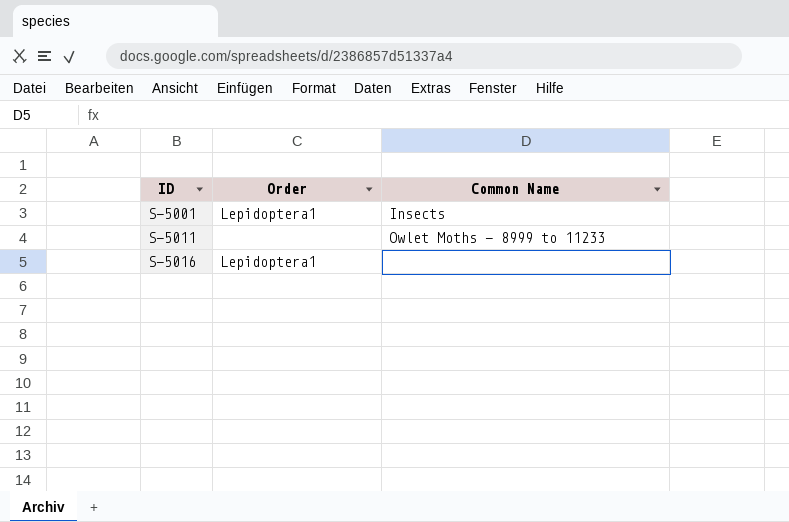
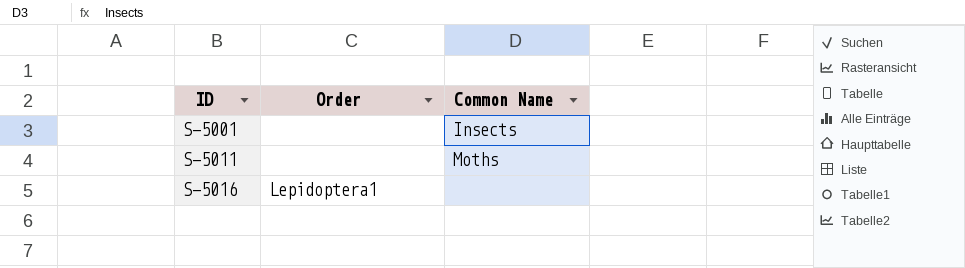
S-5001 | Order: Lepidoptera1 -> none
S-5011 | Common Name: Owlet Moths - 8999 to 11233 -> Moths

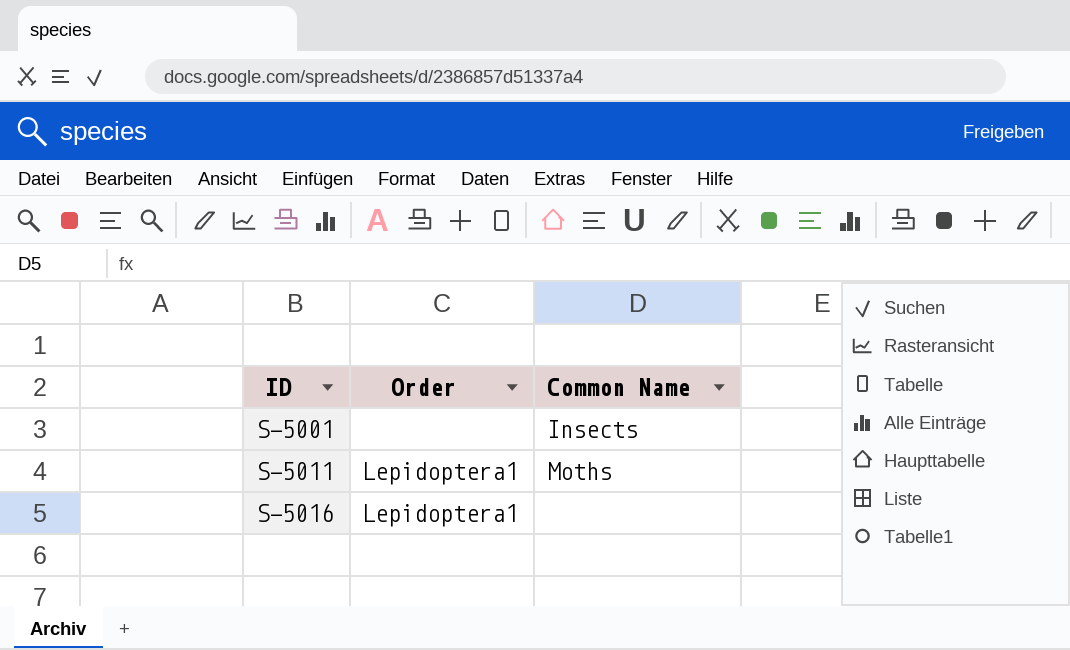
S-5011 | Order: none -> Lepidoptera1

